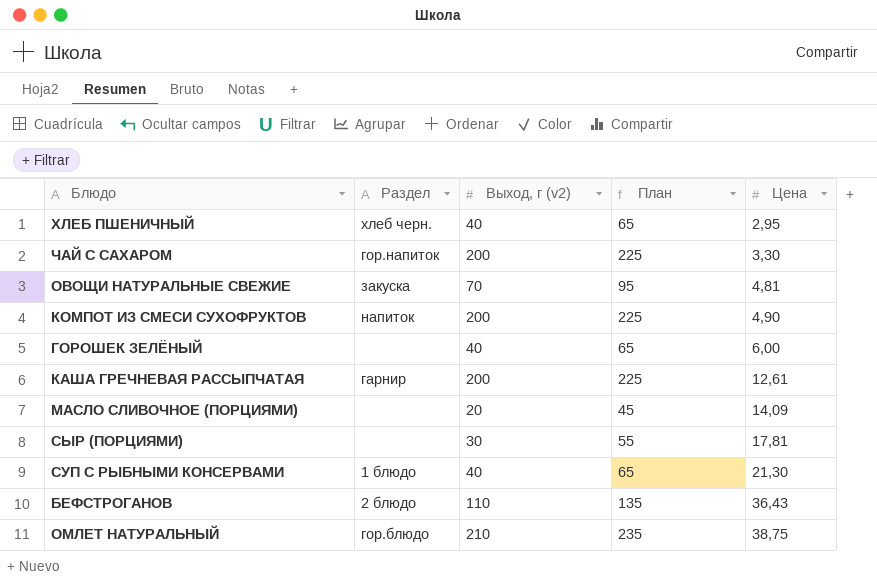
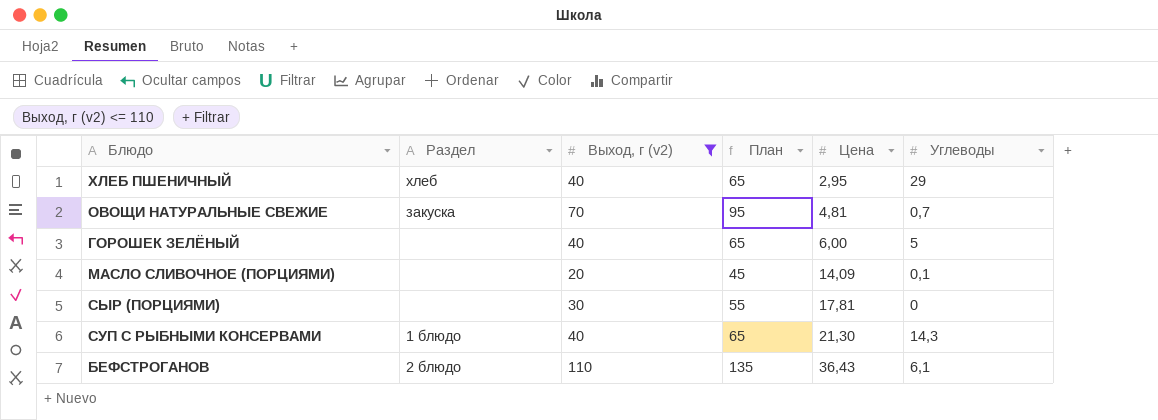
filter: none -> Выход, г (v2) <= 110
column Углеводы | position: none -> 6
ХЛЕБ ПШЕНИЧНЫЙ | Раздел: хлеб черн. -> хлеб

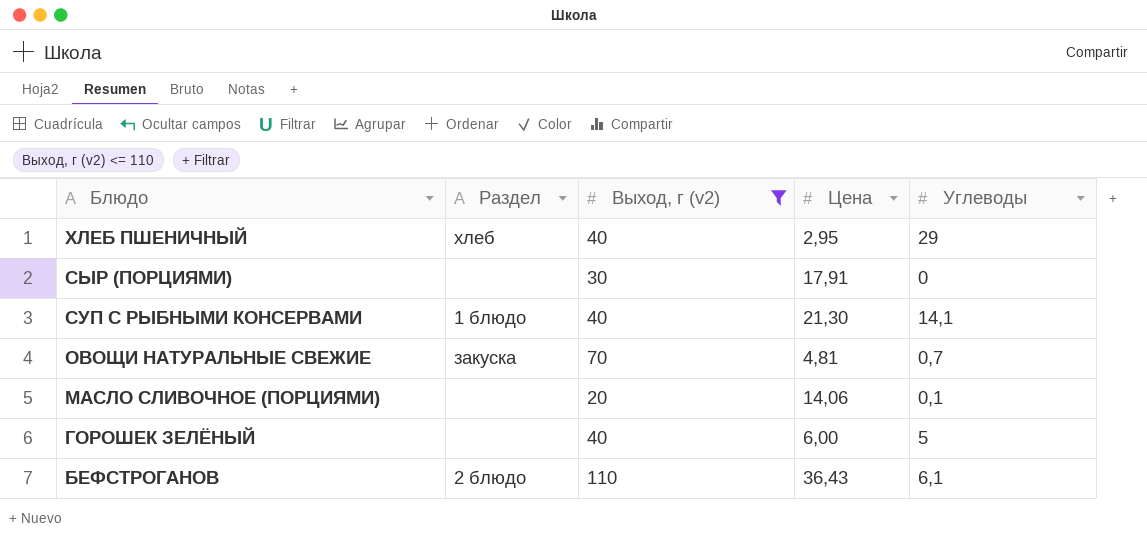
row order: Цена ascending -> Блюдо descending
column План | formula: [Выход, г (v2)] + 25 -> none
СЫР (ПОРЦИЯМИ) | Цена: 17,81 -> 17,91
СУП С РЫБНЫМИ КОНСЕРВАМИ | Углеводы: 14,3 -> 14,1
МАСЛО СЛИВОЧНОЕ (ПОРЦИЯМИ) | Цена: 14,09 -> 14,06

